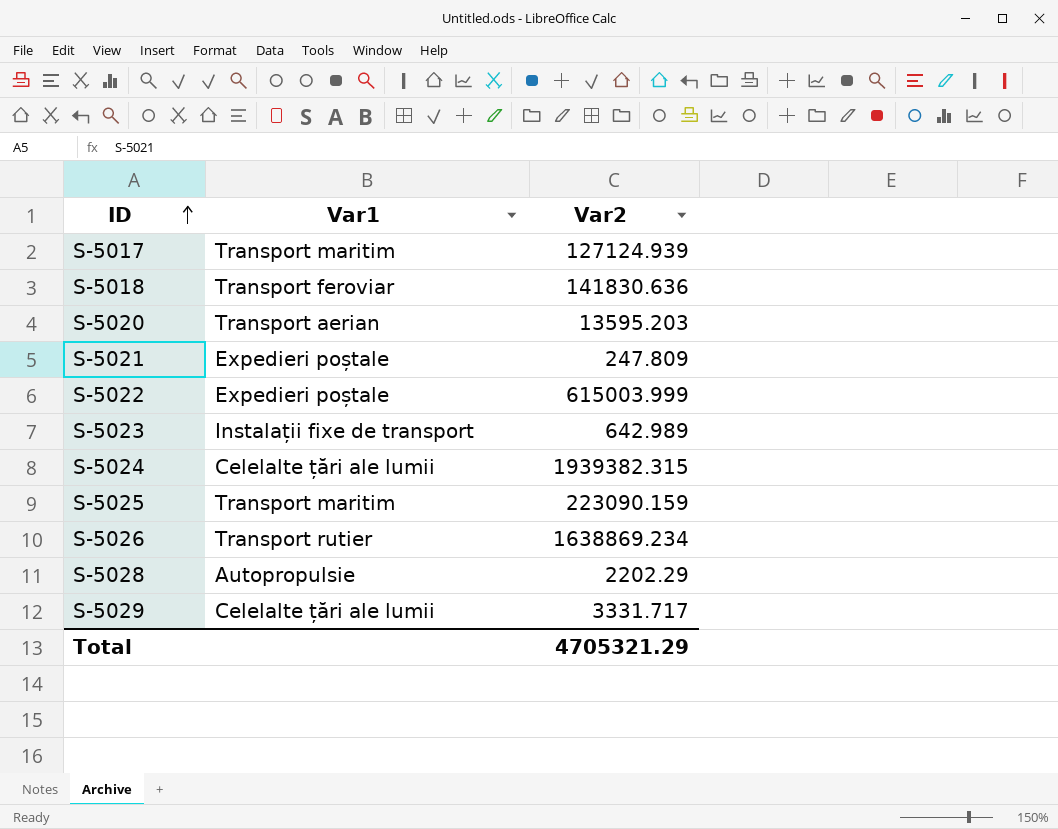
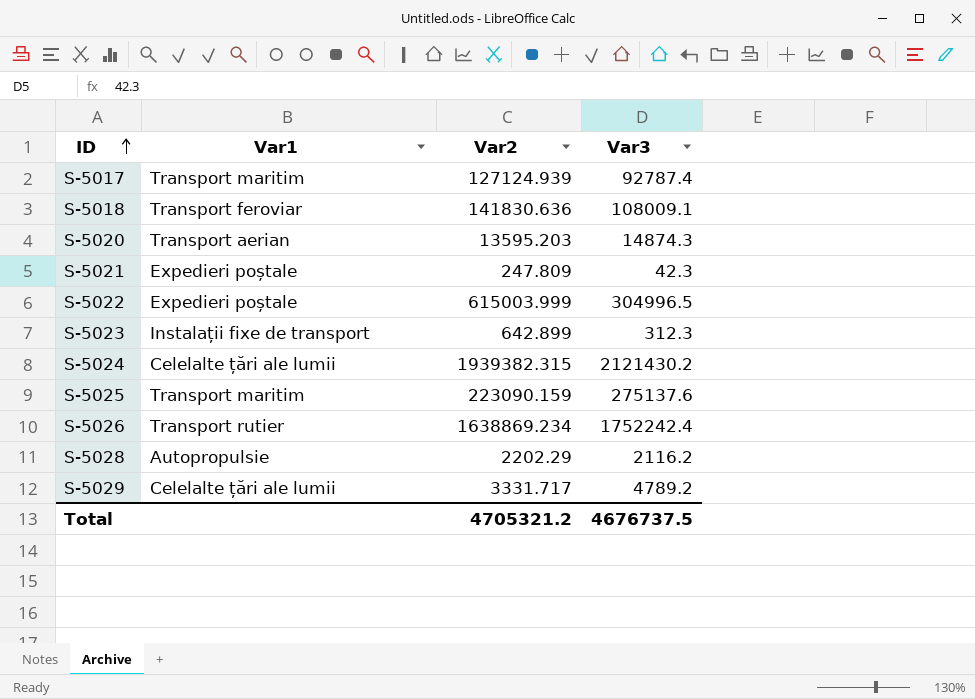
column Var3 | position: none -> 4
S-5023 | Var2: 642.989 -> 642.899
Total | Var2: 4705321.29 -> 4705321.2

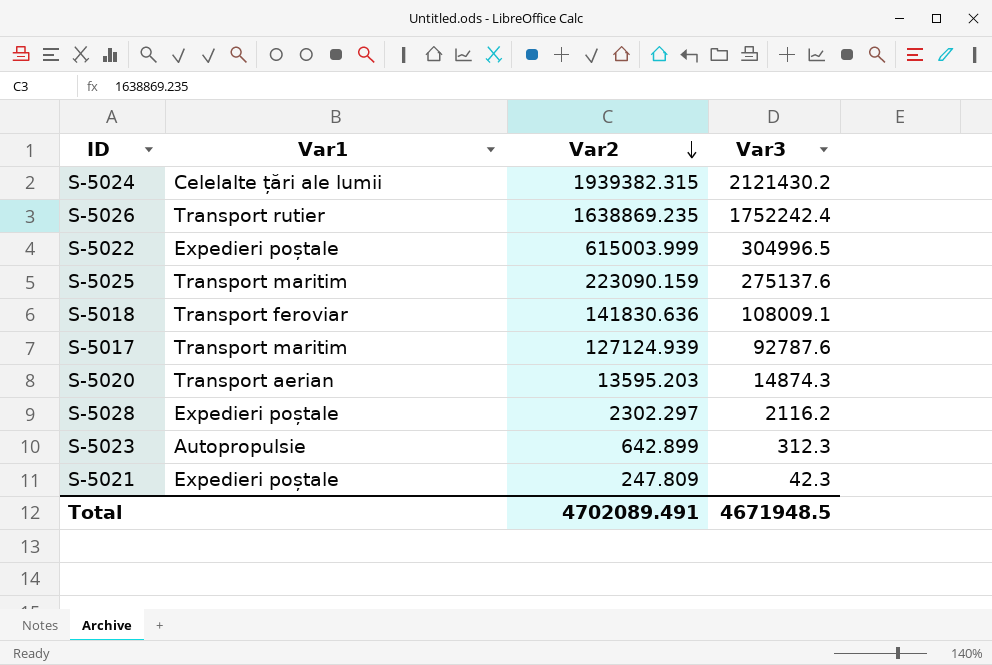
row order: ID ascending -> Var2 descending
row S-5029: Celelalte țări ale lumii | 3331.717 | 4789.2 -> none
S-5026 | Var2: 1638869.234 -> 1638869.235
S-5017 | Var3: 92787.4 -> 92787.6
S-5028 | Var1: Autopropulsie -> Expedieri poștale
S-5028 | Var2: 2202.29 -> 2302.297
S-5023 | Var1: Instalații fixe de transport -> Autopropulsie
Total | Var2: 4705321.2 -> 4702089.491
Total | Var3: 4676737.5 -> 4671948.5

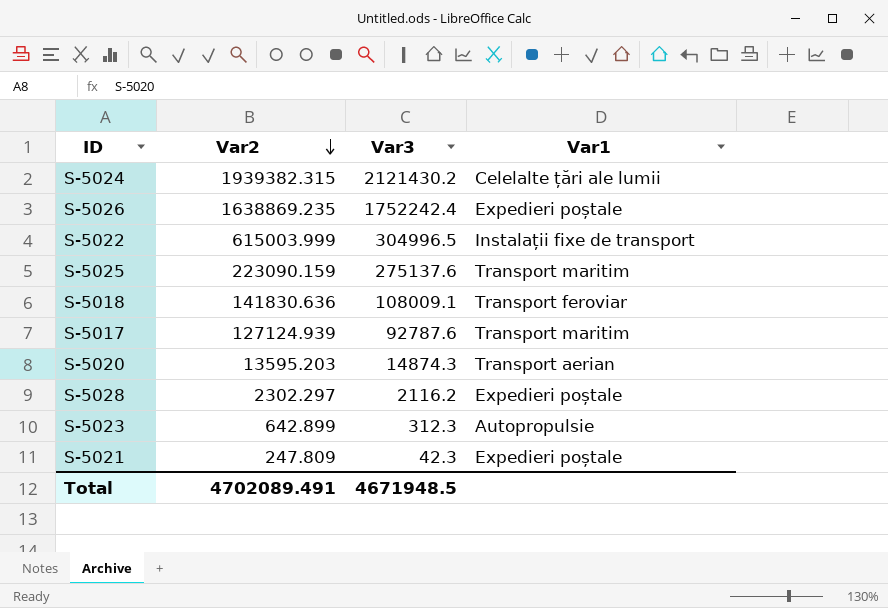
column Var1 | position: 2 -> 4
S-5026 | Var1: Transport rutier -> Expedieri poștale
S-5022 | Var1: Expedieri poștale -> Instalații fixe de transport

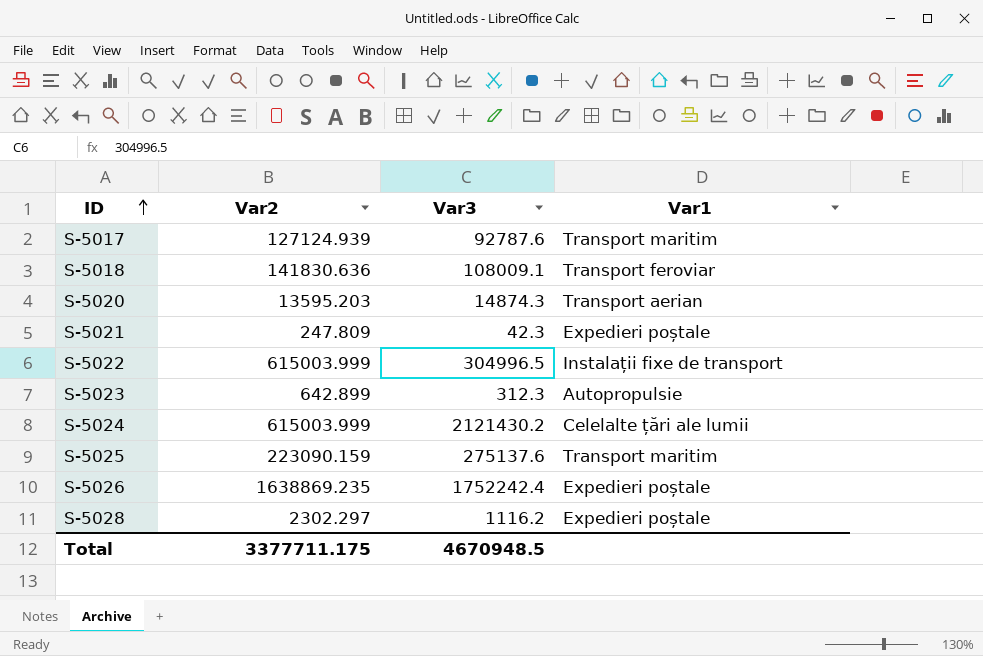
row order: Var2 descending -> ID ascending
S-5024 | Var2: 1939382.315 -> 615003.999
S-5028 | Var3: 2116.2 -> 1116.2
Total | Var2: 4702089.491 -> 3377711.175
Total | Var3: 4671948.5 -> 4670948.5

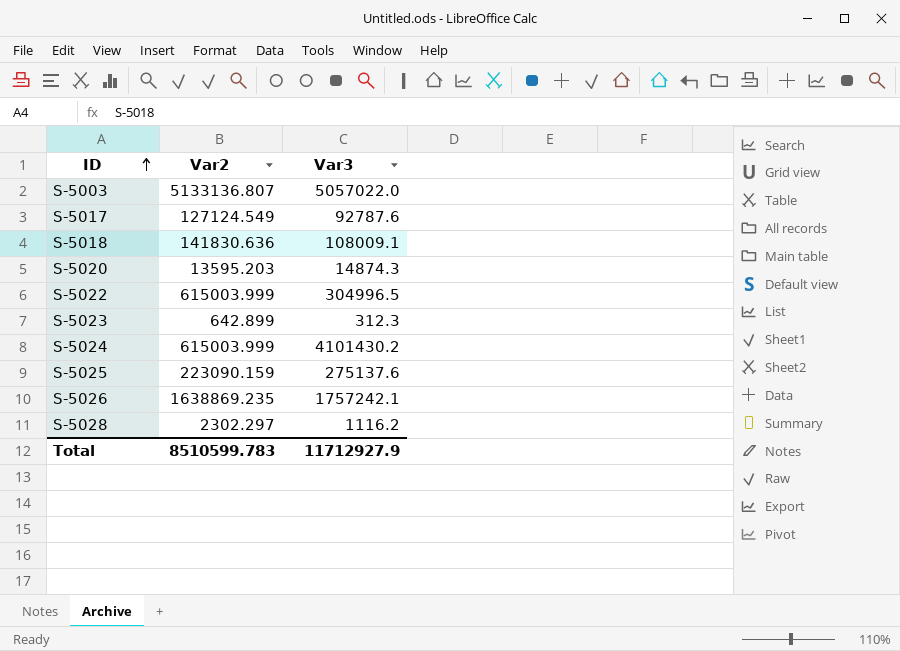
column Var1 | position: 4 -> none
row S-5021: 247.809 | 42.3 | Expedieri poștale -> none
row S-5003: none -> 5133136.807 | 5057022.0
S-5017 | Var2: 127124.939 -> 127124.549
S-5024 | Var3: 2121430.2 -> 4101430.2
S-5026 | Var3: 1752242.4 -> 1757242.1
Total | Var2: 3377711.175 -> 8510599.783
Total | Var3: 4670948.5 -> 11712927.9

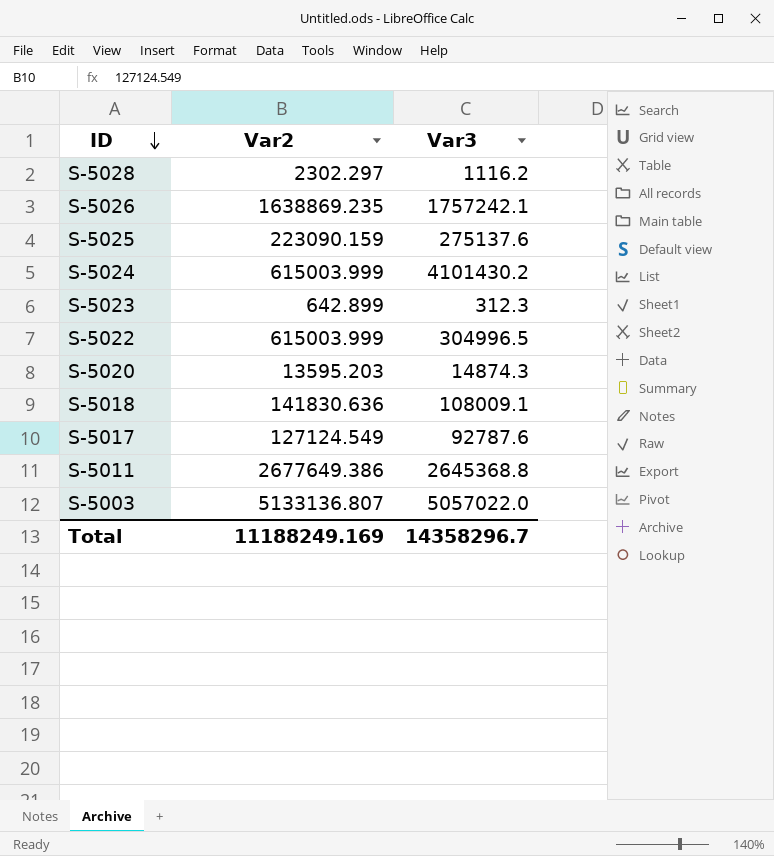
row order: ID ascending -> ID descending
row S-5011: none -> 2677649.386 | 2645368.8
Total | Var2: 8510599.783 -> 11188249.169
Total | Var3: 11712927.9 -> 14358296.7

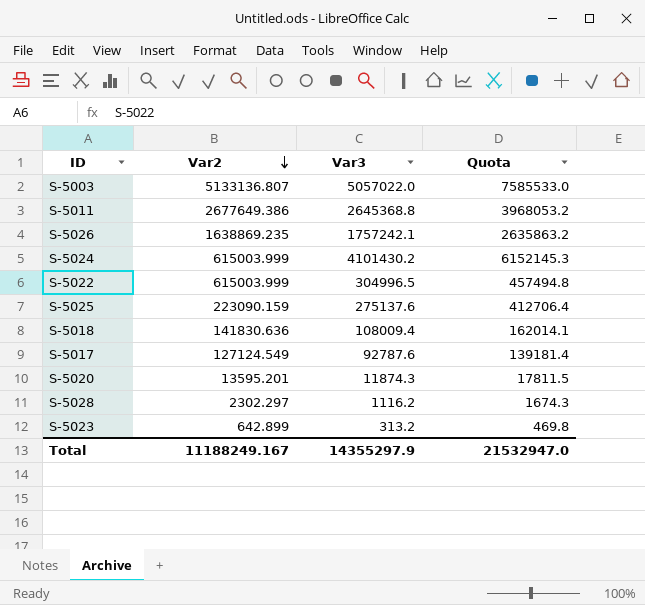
row order: ID descending -> Var2 descending
column Quota | formula: none -> [Var3] * 1.5
S-5018 | Var3: 108009.1 -> 108009.4
S-5020 | Var2: 13595.203 -> 13595.201
S-5020 | Var3: 14874.3 -> 11874.3
S-5023 | Var3: 312.3 -> 313.2
Total | Var2: 11188249.169 -> 11188249.167
Total | Var3: 14358296.7 -> 14355297.9

